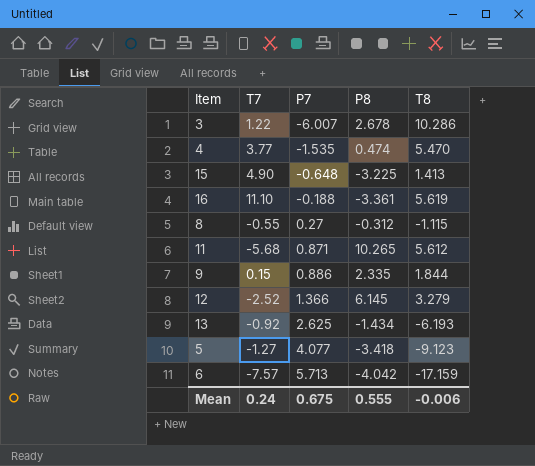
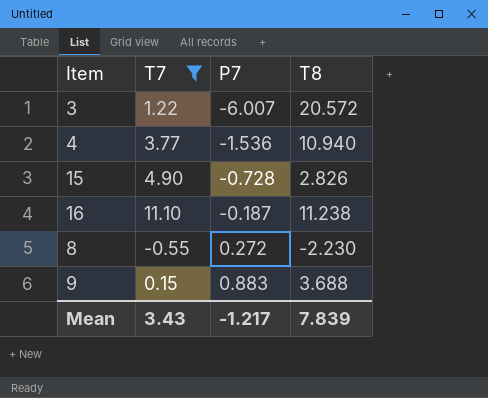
filter: none -> T7 >= -0.55
column P8 | position: 4 -> none
3 | T8: 10.286 -> 20.572
4 | P7: -1.535 -> -1.536
4 | T8: 5.470 -> 10.940
15 | P7: -0.648 -> -0.728
15 | T8: 1.413 -> 2.826
16 | P7: -0.188 -> -0.187
16 | T8: 5.619 -> 11.238
8 | P7: 0.27 -> 0.272
8 | T8: -1.115 -> -2.230
9 | P7: 0.886 -> 0.883
9 | T8: 1.844 -> 3.688
Mean | T7: 0.24 -> 3.43
Mean | P7: 0.675 -> -1.217
Mean | T8: -0.006 -> 7.839

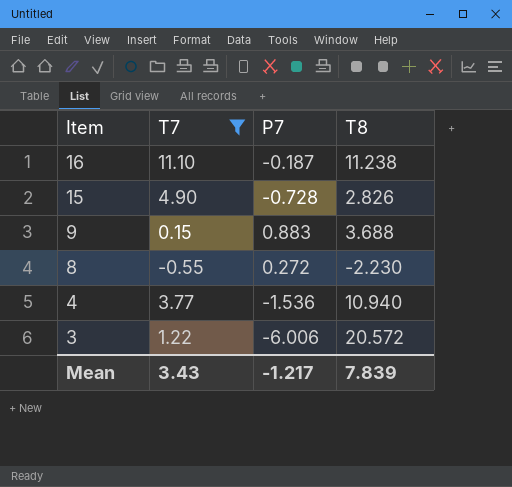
row order: P7 ascending -> Item descending
3 | P7: -6.007 -> -6.006

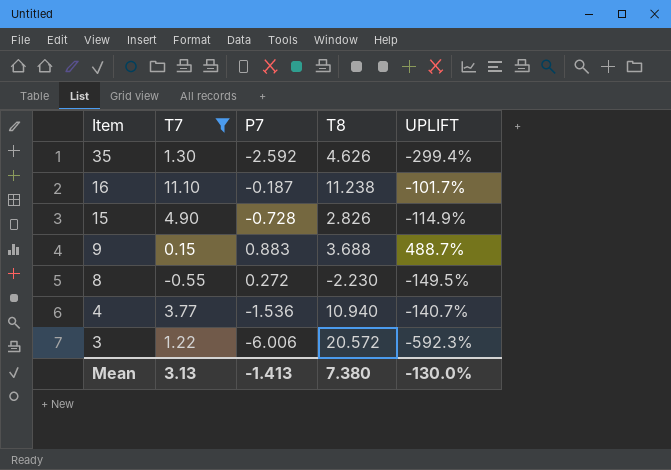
column UPLIFT | formula: none -> ([P7] - [T7]) / [T7]
row 35: none -> 1.30 | -2.592 | 4.626 | -299.4%
Mean | T7: 3.43 -> 3.13
Mean | P7: -1.217 -> -1.413
Mean | T8: 7.839 -> 7.380

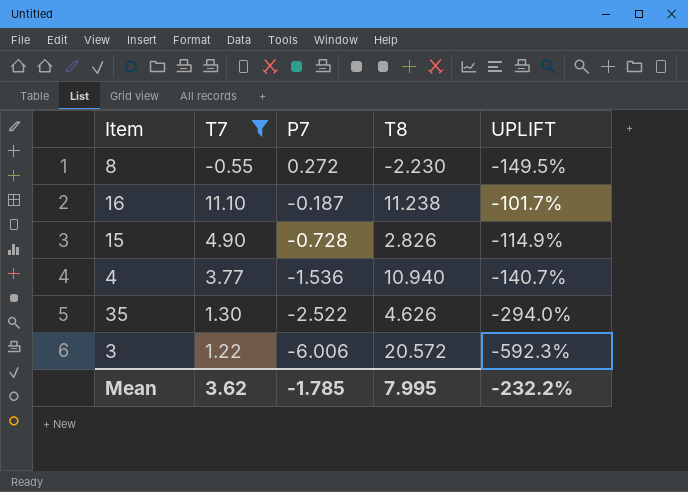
row order: Item descending -> P7 descending
row 9: 0.15 | 0.883 | 3.688 | 488.7% -> none
35 | P7: -2.592 -> -2.522
35 | UPLIFT: -299.4% -> -294.0%
Mean | T7: 3.13 -> 3.62
Mean | P7: -1.413 -> -1.785
Mean | T8: 7.380 -> 7.995
Mean | UPLIFT: -130.0% -> -232.2%

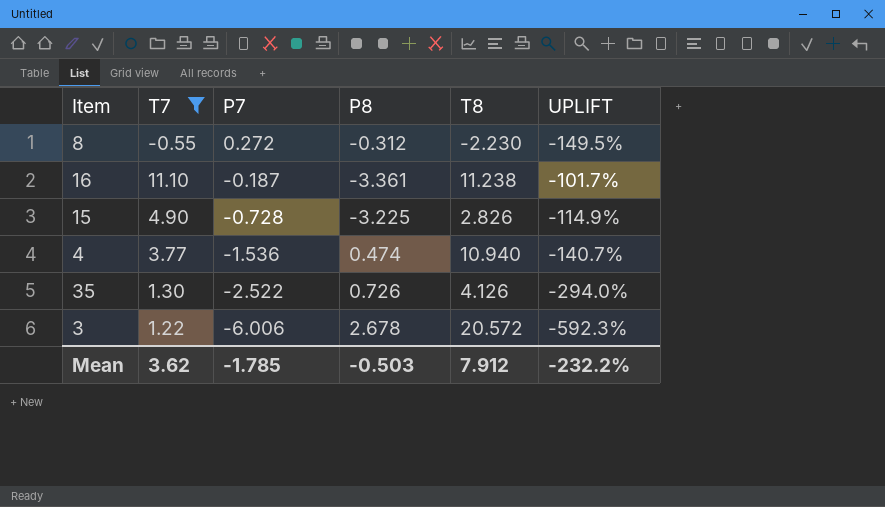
column P8 | position: none -> 4
35 | T8: 4.626 -> 4.126
Mean | T8: 7.995 -> 7.912

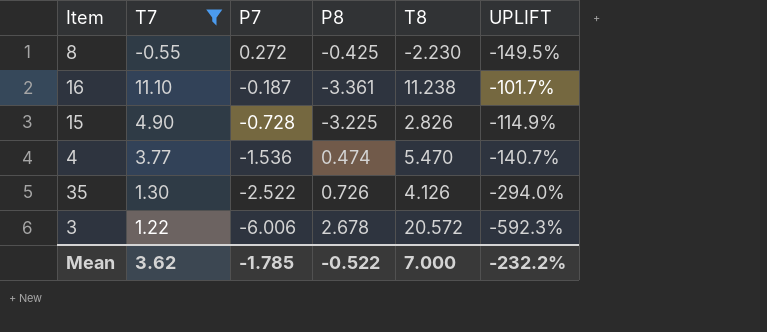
8 | P8: -0.312 -> -0.425
4 | T8: 10.940 -> 5.470
Mean | P8: -0.503 -> -0.522
Mean | T8: 7.912 -> 7.000

